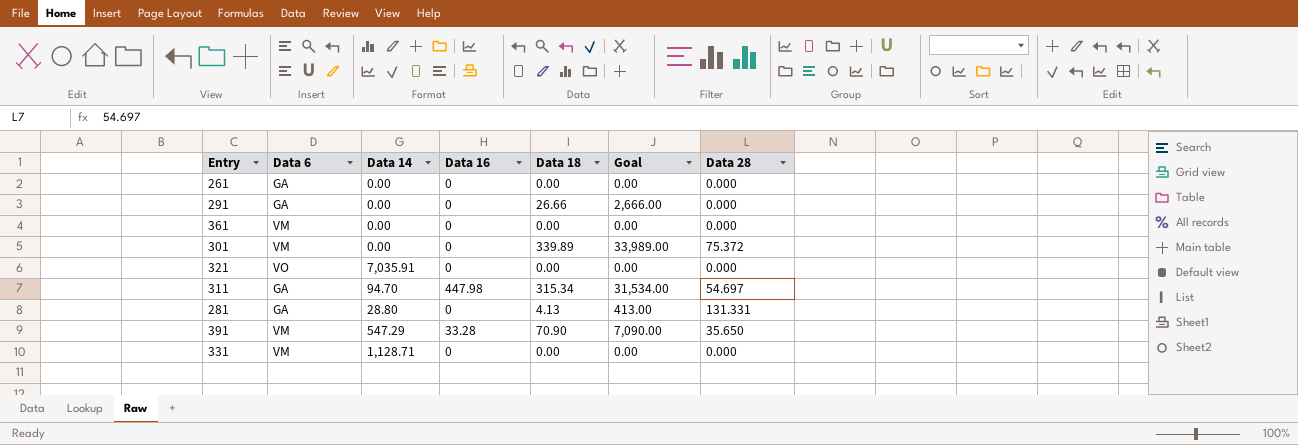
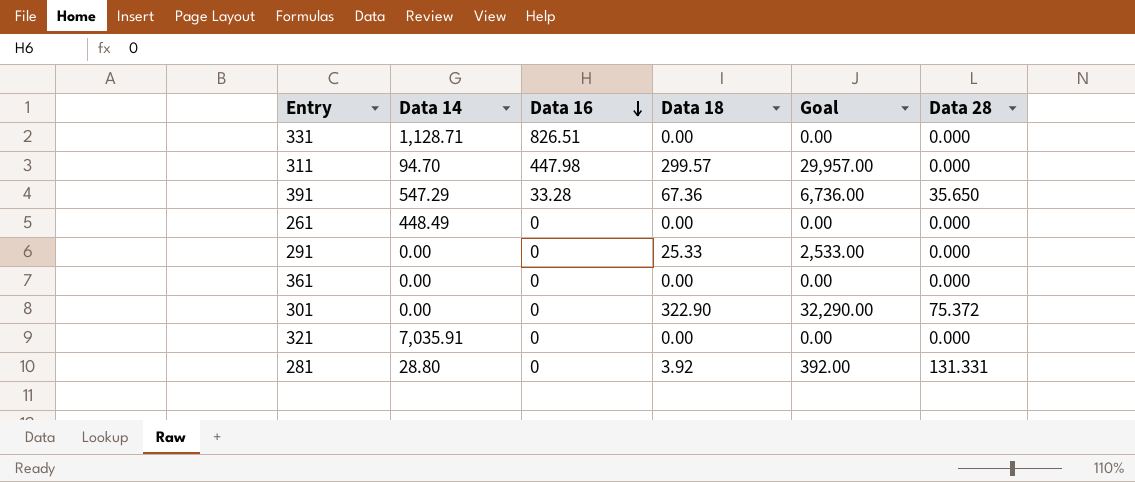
row order: none -> Data 16 descending
column Data 6 | position: 2 -> none
331 | Data 16: 0 -> 826.51
311 | Data 18: 315.34 -> 299.57
311 | Goal: 31,534.00 -> 29,957.00
311 | Data 28: 54.697 -> 0.000
391 | Data 18: 70.90 -> 67.36
391 | Goal: 7,090.00 -> 6,736.00
261 | Data 14: 0.00 -> 448.49
291 | Data 18: 26.66 -> 25.33
291 | Goal: 2,666.00 -> 2,533.00
301 | Data 18: 339.89 -> 322.90
301 | Goal: 33,989.00 -> 32,290.00
281 | Data 18: 4.13 -> 3.92
281 | Goal: 413.00 -> 392.00

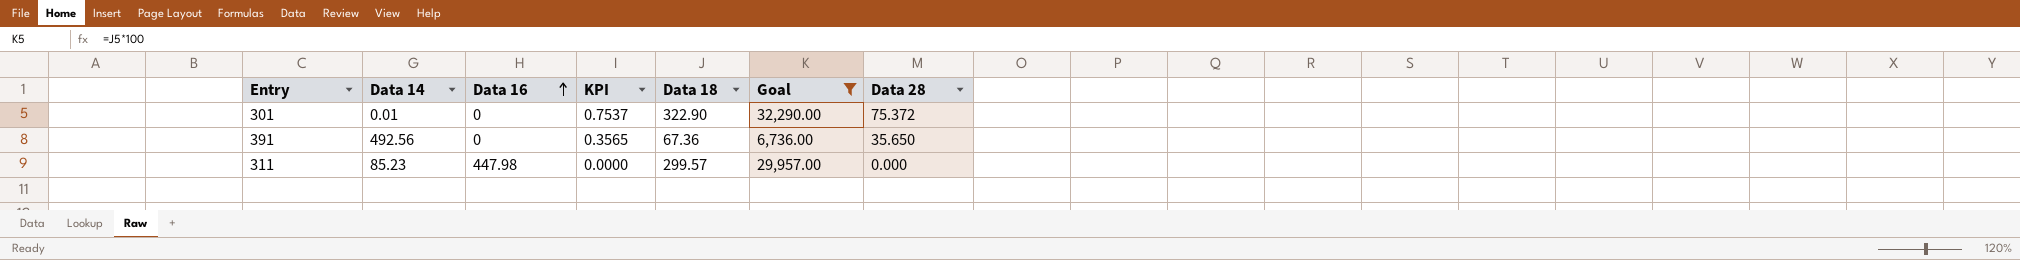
filter: none -> Goal >= 6,736.00
row order: Data 16 descending -> Data 16 ascending
column KPI | formula: none -> [Data 28] * 0.01
301 | Data 14: 0.00 -> 0.01
391 | Data 14: 547.29 -> 492.56
391 | Data 16: 33.28 -> 0
311 | Data 14: 94.70 -> 85.23

